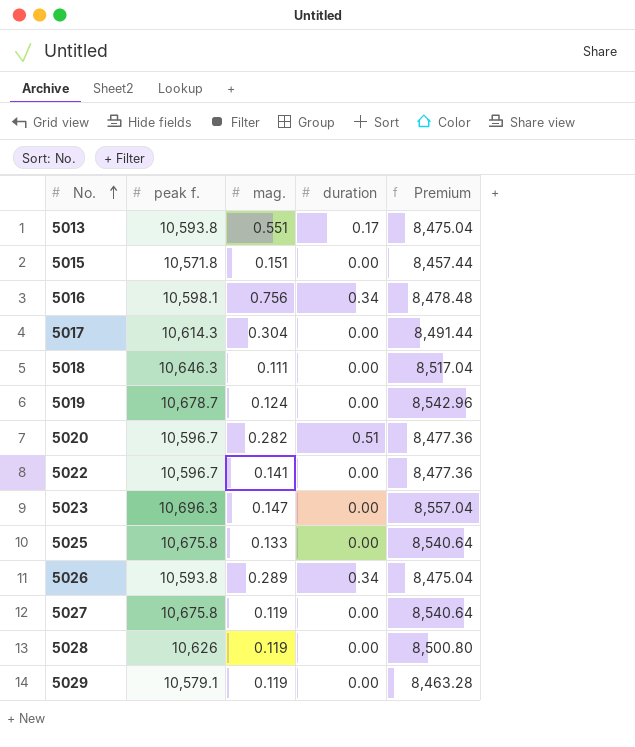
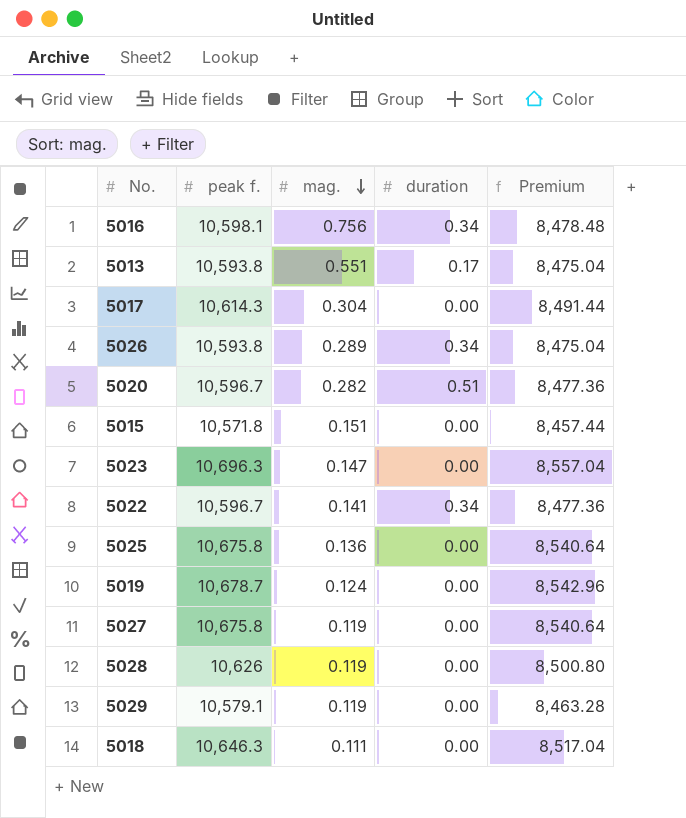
row order: No. ascending -> mag. descending
5022 | duration: 0.00 -> 0.34
5025 | mag.: 0.133 -> 0.136

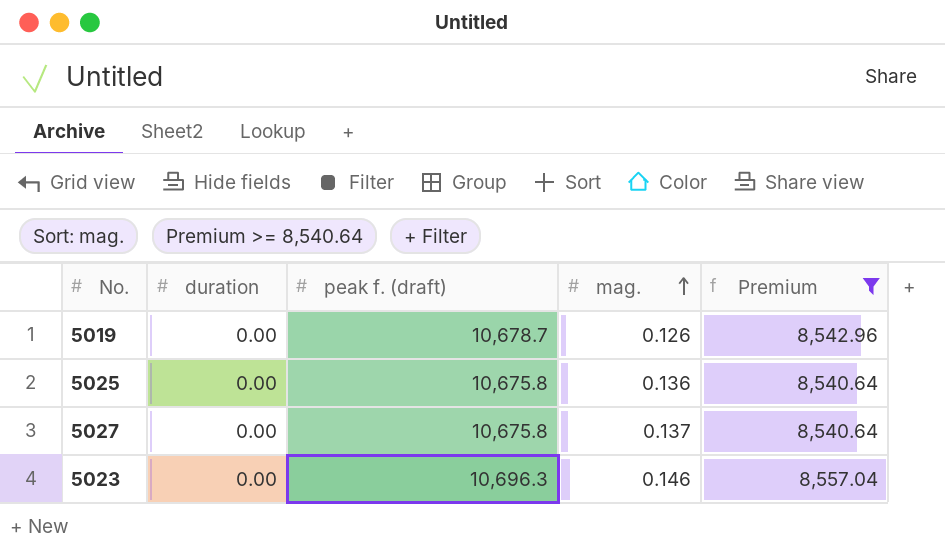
filter: none -> Premium >= 8,540.64
row order: mag. descending -> mag. ascending
column duration | position: 4 -> 2
column name: peak f. -> peak f. (draft)
5019 | mag.: 0.124 -> 0.126
5027 | mag.: 0.119 -> 0.137
5023 | mag.: 0.147 -> 0.146

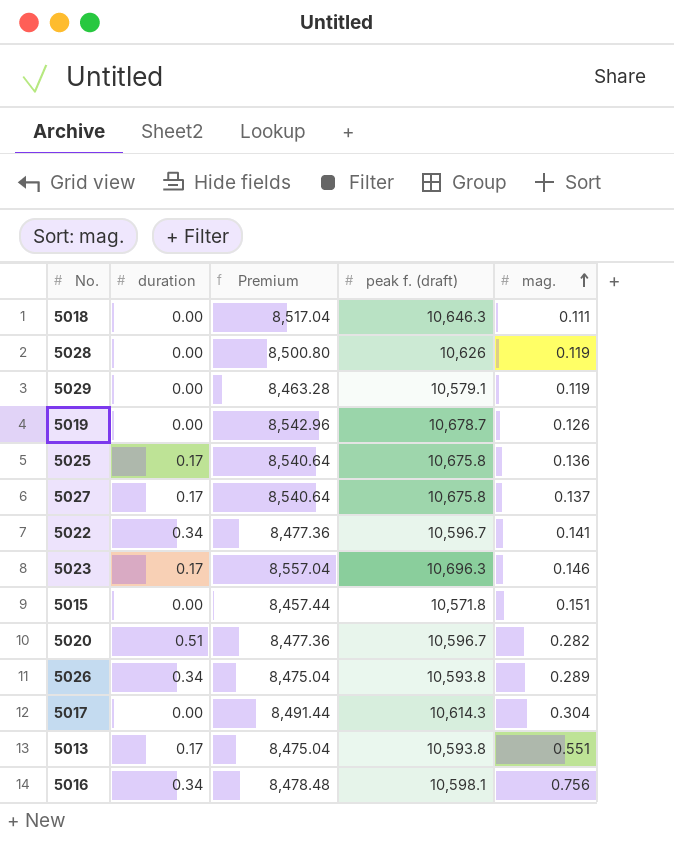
filter: Premium >= 8,540.64 -> none
column Premium | position: 5 -> 3
5025 | duration: 0.00 -> 0.17
5027 | duration: 0.00 -> 0.17
5023 | duration: 0.00 -> 0.17

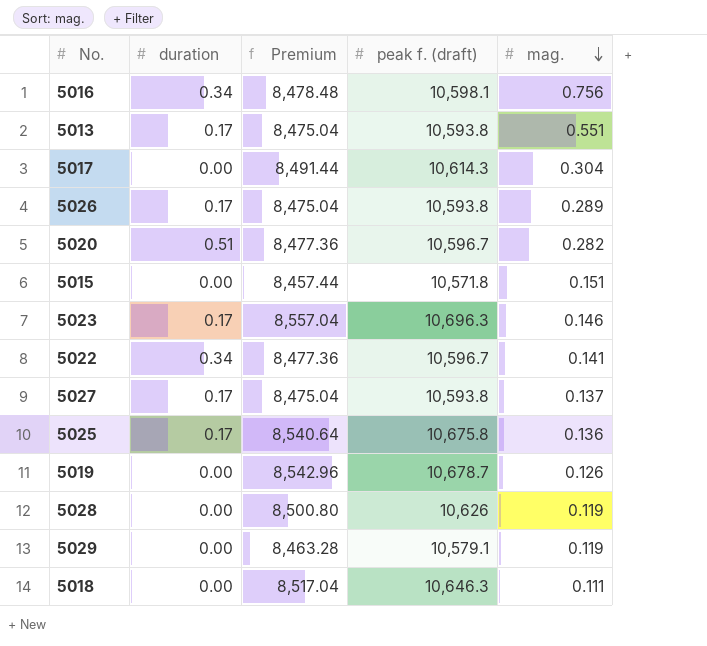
row order: mag. ascending -> mag. descending
5026 | duration: 0.34 -> 0.17
5027 | Premium: 8,540.64 -> 8,475.04
5027 | peak f. (draft): 10,675.8 -> 10,593.8

